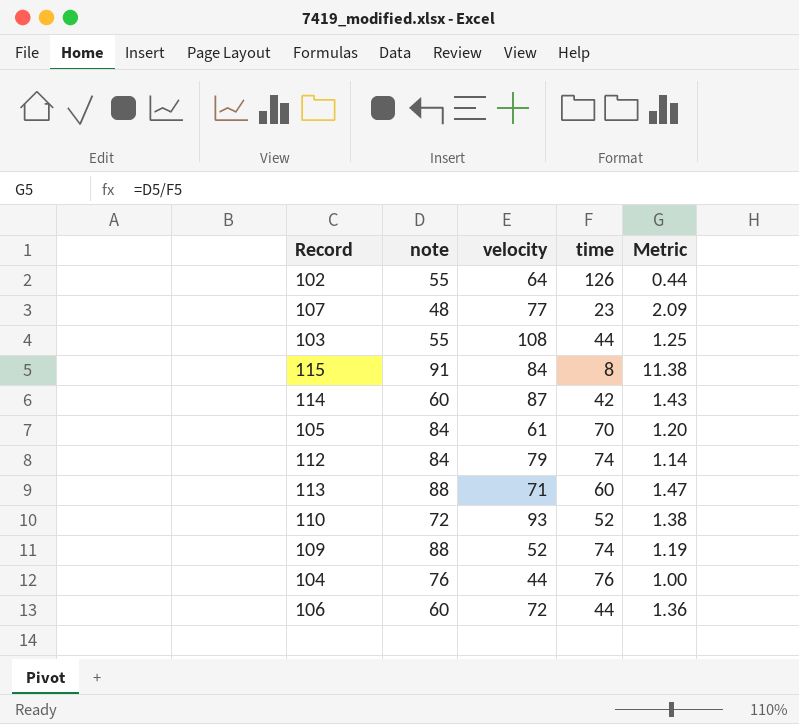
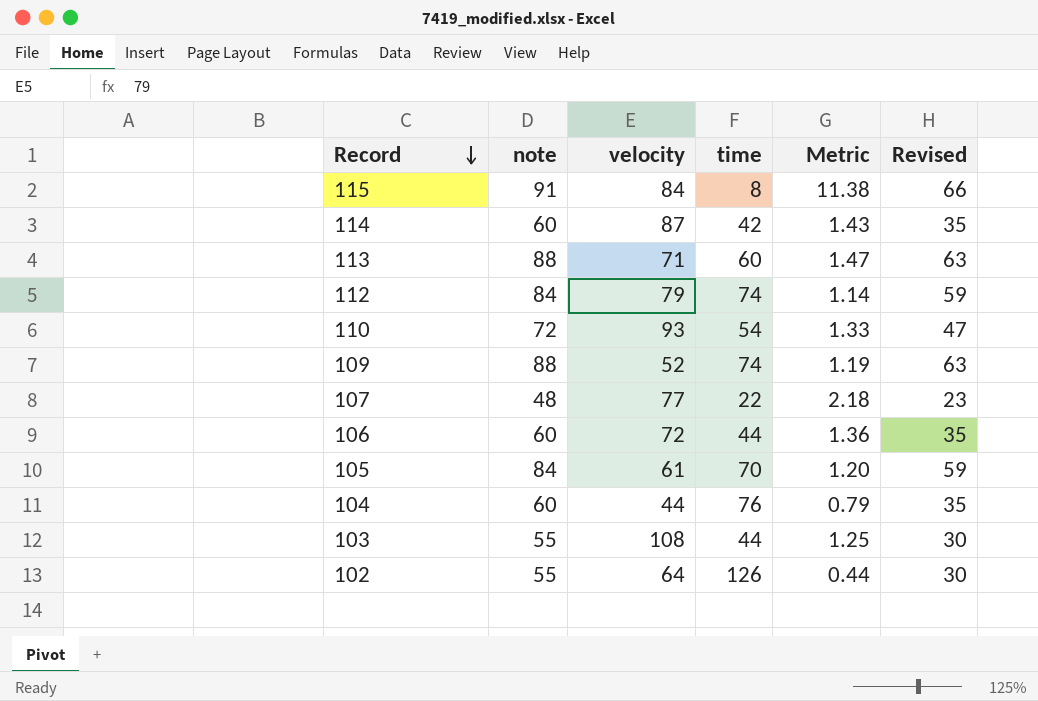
row order: none -> Record descending
column Revised | formula: none -> [note] - 25
110 | time: 52 -> 54
110 | Metric: 1.38 -> 1.33
107 | time: 23 -> 22
107 | Metric: 2.09 -> 2.18
104 | note: 76 -> 60
104 | Metric: 1.00 -> 0.79

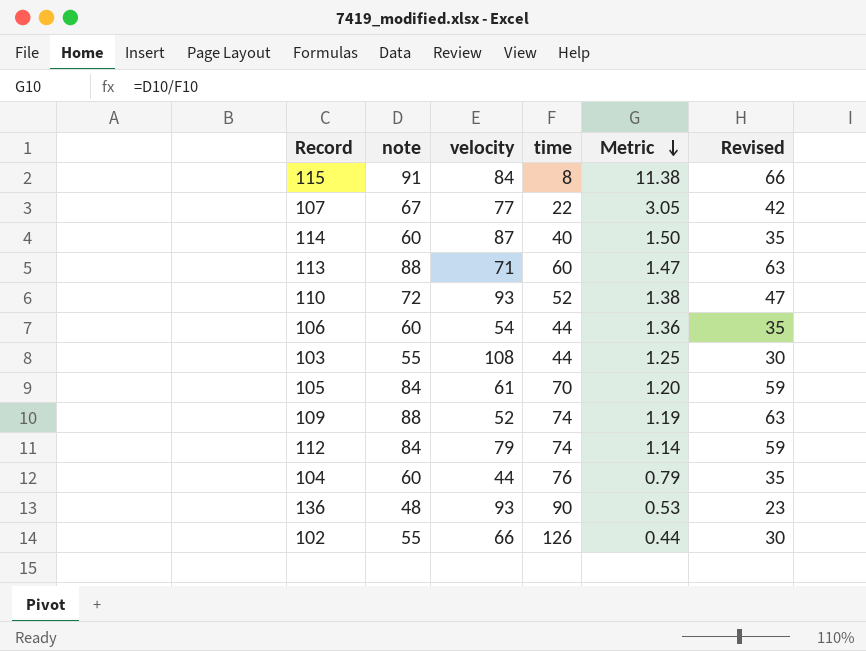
row order: Record descending -> Metric descending
107 | note: 48 -> 67
107 | Metric: 2.18 -> 3.05
107 | Revised: 23 -> 42
114 | time: 42 -> 40
114 | Metric: 1.43 -> 1.50
110 | time: 54 -> 52
110 | Metric: 1.33 -> 1.38
106 | velocity: 72 -> 54
row 136: none -> 48 | 93 | 90 | 0.53 | 23
102 | velocity: 64 -> 66

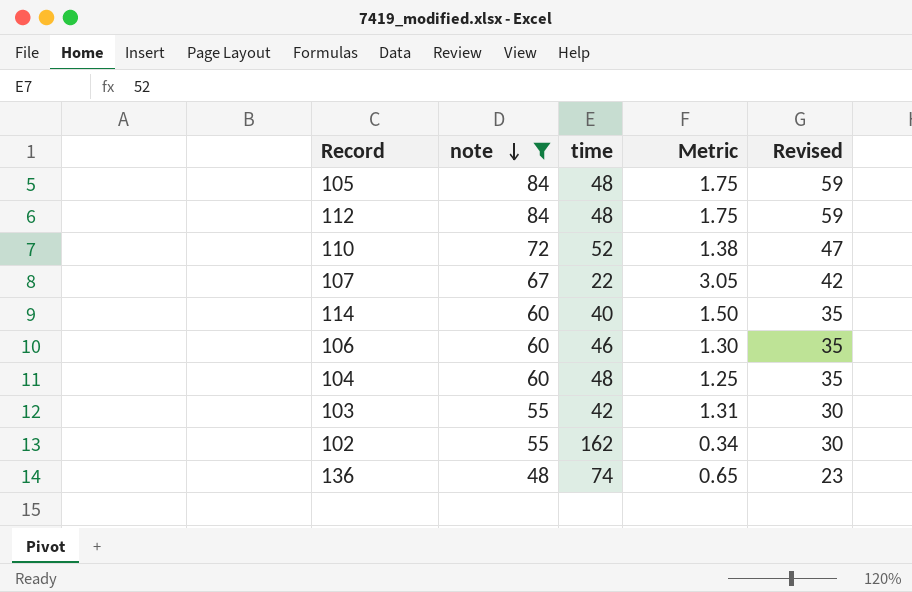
filter: none -> note <= 84
row order: Metric descending -> note descending
column velocity | position: 3 -> none
105 | time: 70 -> 48
105 | Metric: 1.20 -> 1.75
112 | time: 74 -> 48
112 | Metric: 1.14 -> 1.75
106 | time: 44 -> 46
106 | Metric: 1.36 -> 1.30
104 | time: 76 -> 48
104 | Metric: 0.79 -> 1.25
103 | time: 44 -> 42
103 | Metric: 1.25 -> 1.31
102 | time: 126 -> 162
102 | Metric: 0.44 -> 0.34
136 | time: 90 -> 74
136 | Metric: 0.53 -> 0.65

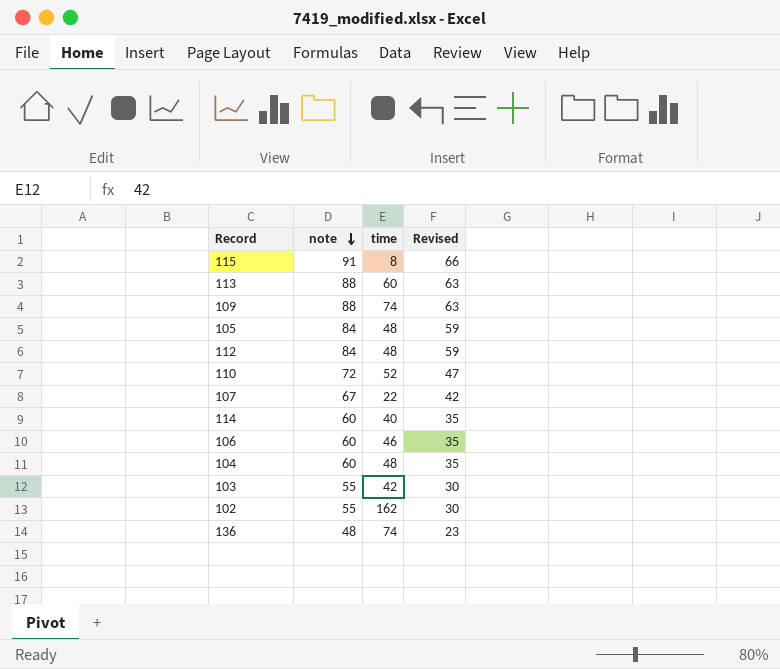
filter: note <= 84 -> none
column Metric | formula: [note] / [time] -> none

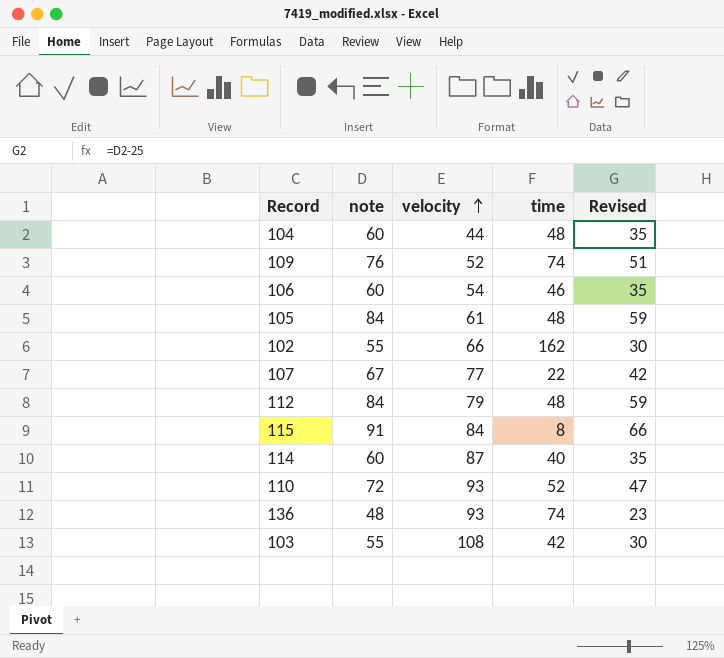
row order: note descending -> velocity ascending
column velocity | position: none -> 3
row 113: 88 | 60 | 63 -> none
109 | note: 88 -> 76
109 | Revised: 63 -> 51

